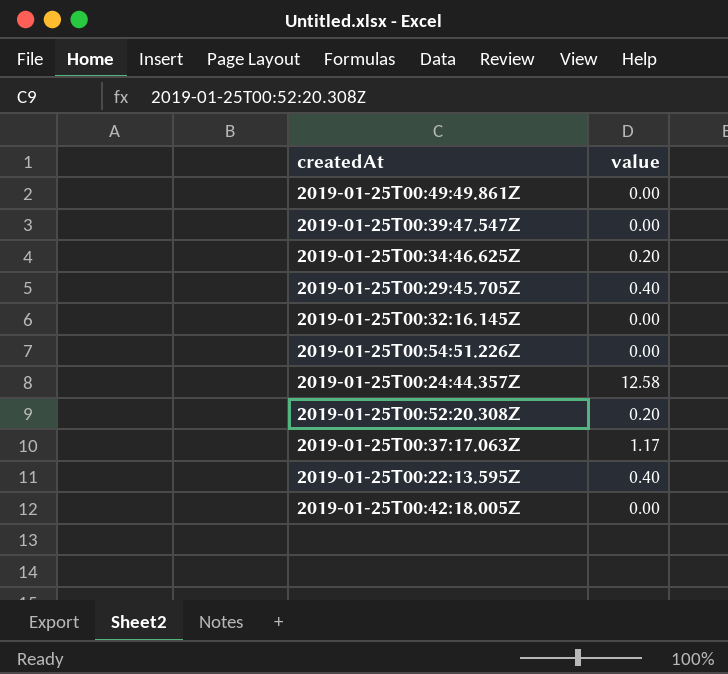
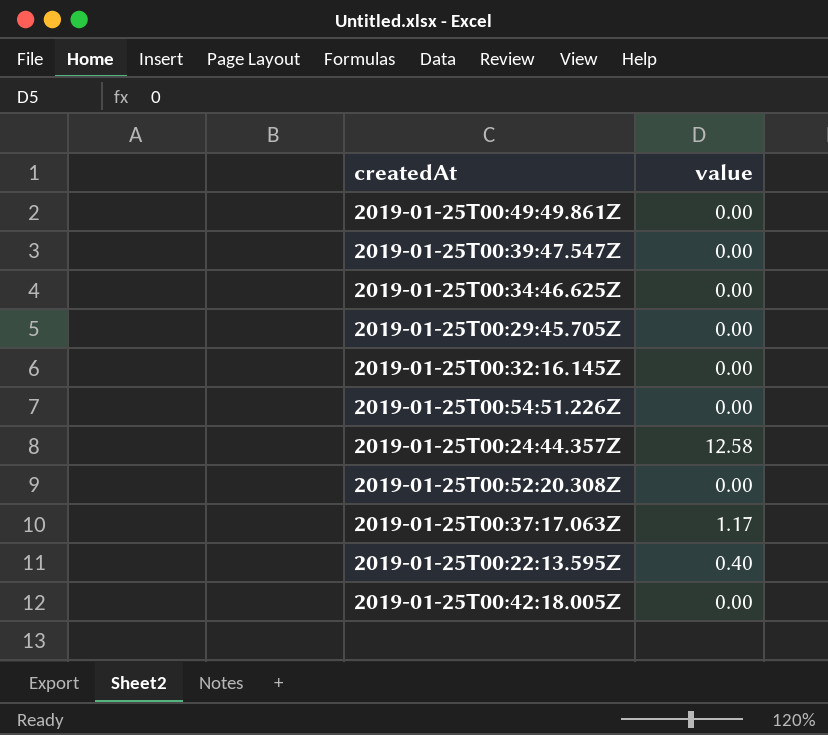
2019-01-25T00:34:46.625Z | value: 0.20 -> 0.00
2019-01-25T00:29:45.705Z | value: 0.40 -> 0.00
2019-01-25T00:52:20.308Z | value: 0.20 -> 0.00

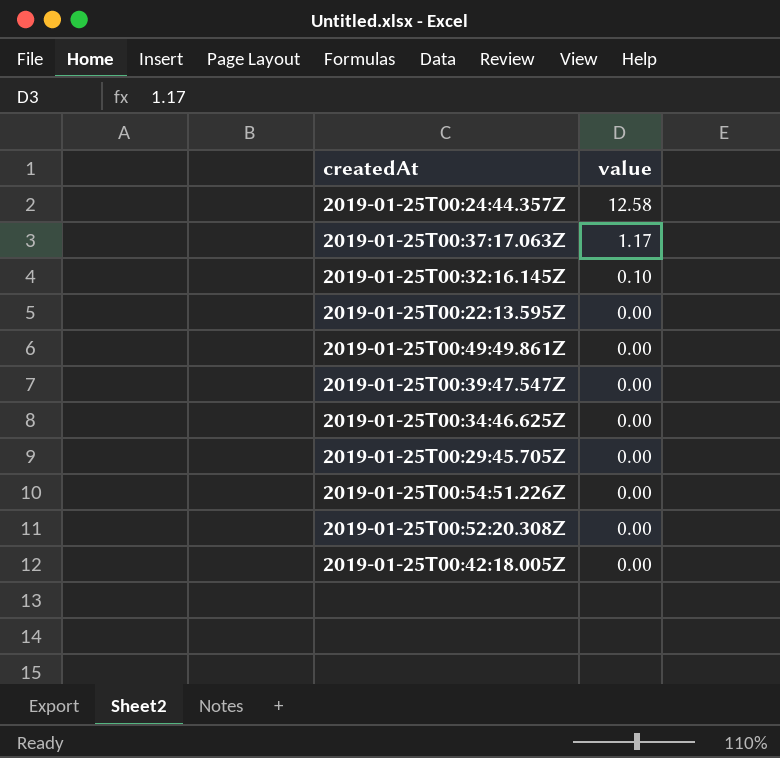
row order: none -> value descending
2019-01-25T00:32:16.145Z | value: 0.00 -> 0.10
2019-01-25T00:22:13.595Z | value: 0.40 -> 0.00

